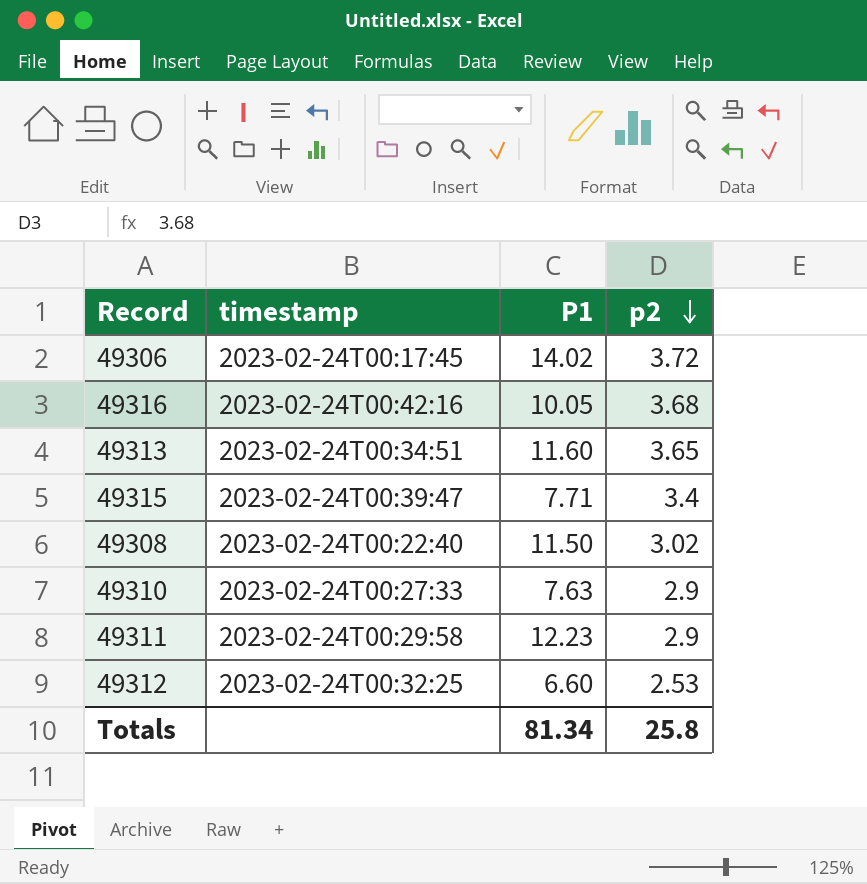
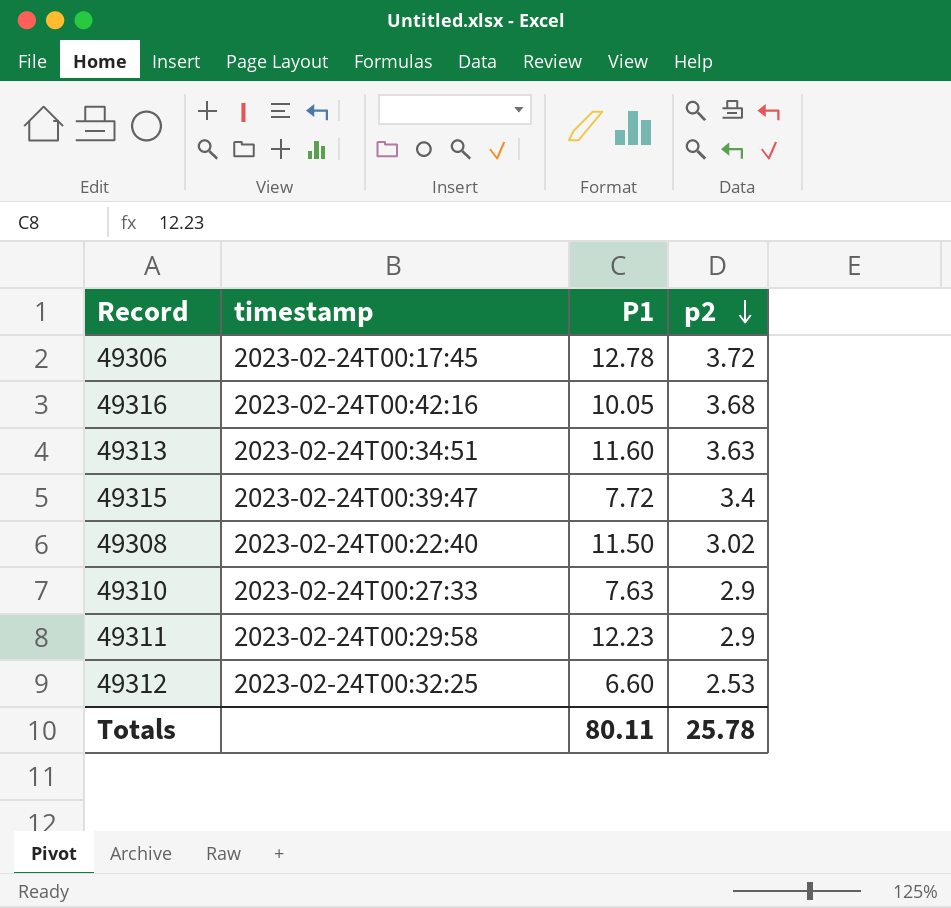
49306 | P1: 14.02 -> 12.78
49313 | p2: 3.65 -> 3.63
49315 | P1: 7.71 -> 7.72
Totals | P1: 81.34 -> 80.11
Totals | p2: 25.8 -> 25.78

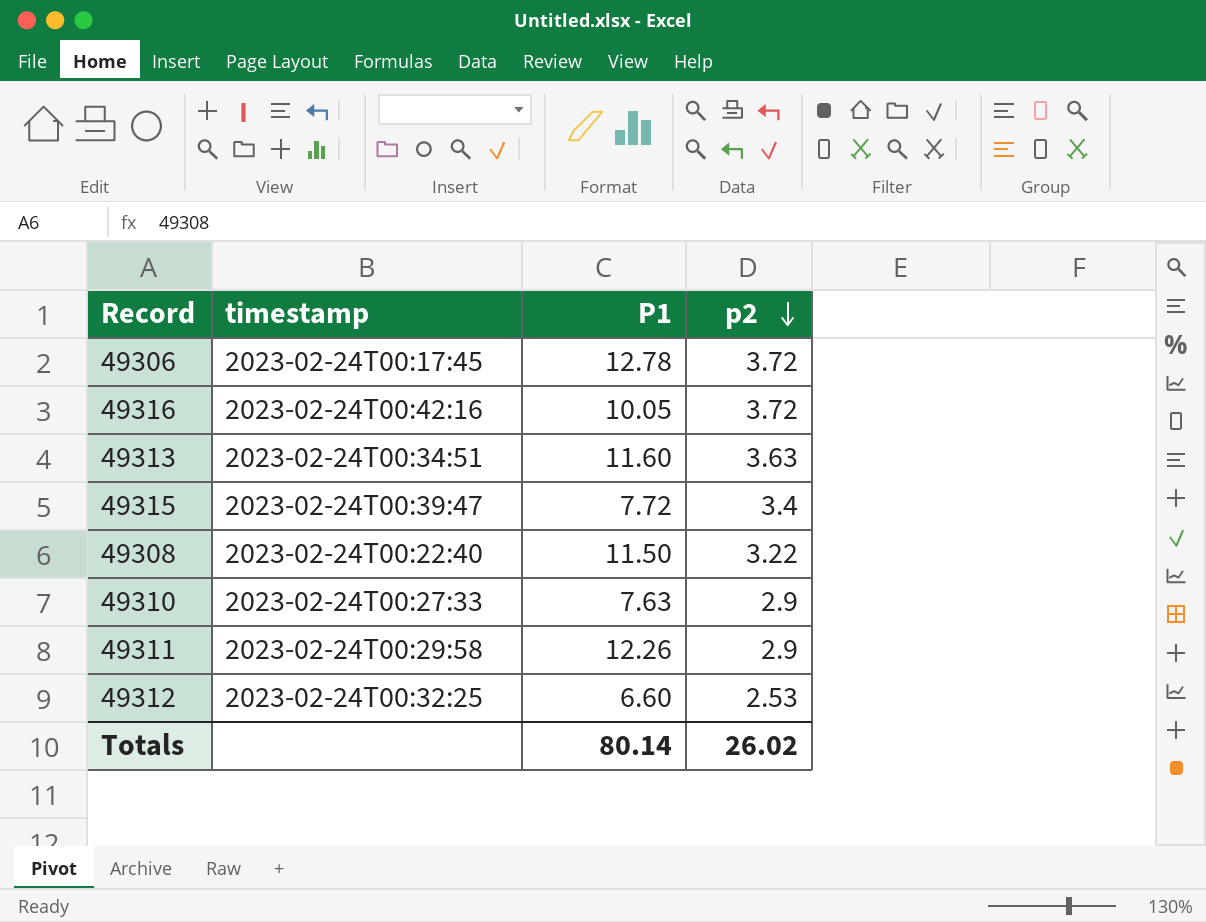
49316 | p2: 3.68 -> 3.72
49308 | p2: 3.02 -> 3.22
49311 | P1: 12.23 -> 12.26
Totals | P1: 80.11 -> 80.14
Totals | p2: 25.78 -> 26.02

